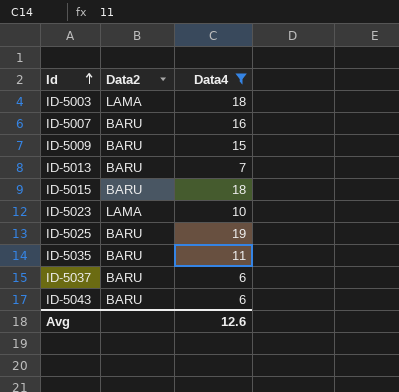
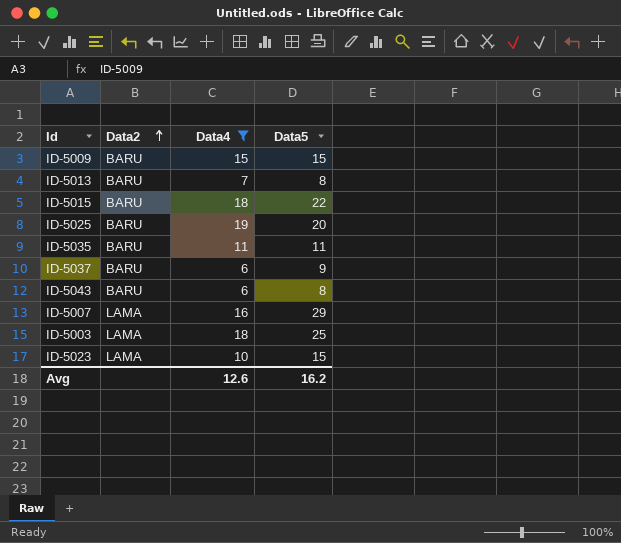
row order: Id ascending -> Data2 ascending
column Data5 | position: none -> 4
ID-5007 | Data2: BARU -> LAMA

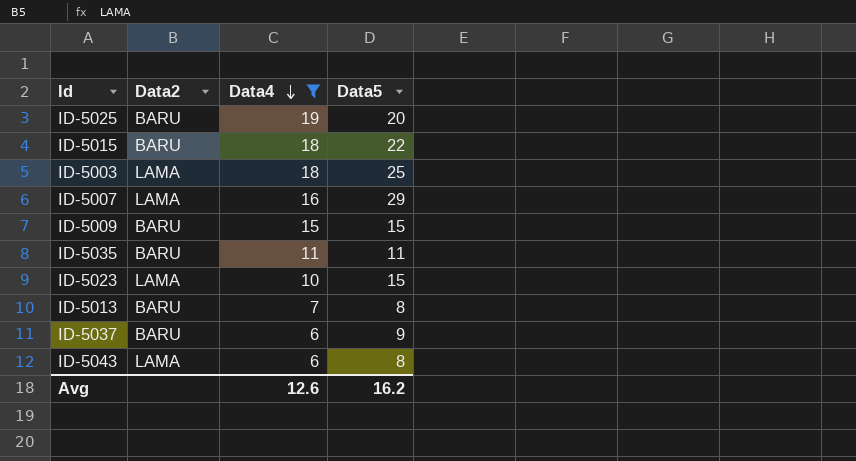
row order: Data2 ascending -> Data4 descending
ID-5043 | Data2: BARU -> LAMA

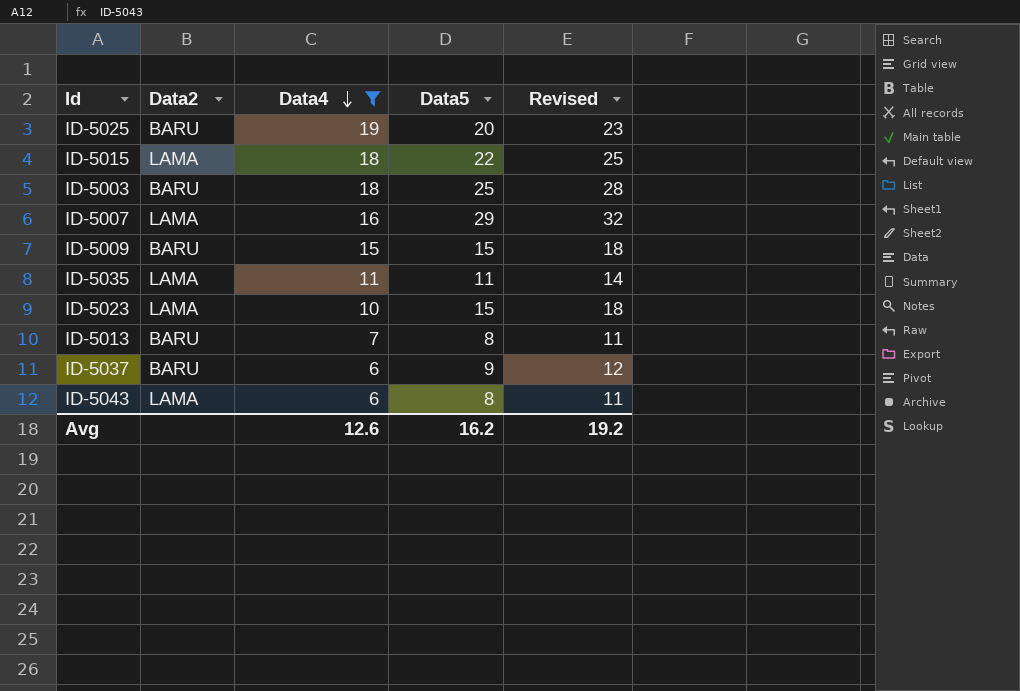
column Revised | formula: none -> [Data5] + 3
ID-5015 | Data2: BARU -> LAMA
ID-5003 | Data2: LAMA -> BARU
ID-5035 | Data2: BARU -> LAMA

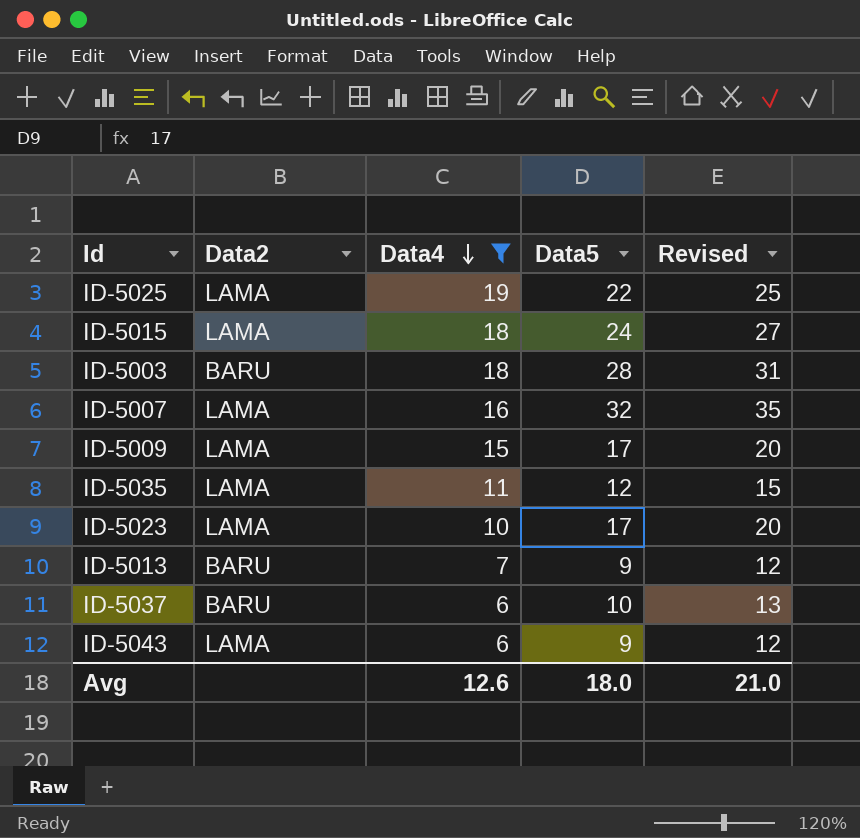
ID-5025 | Data2: BARU -> LAMA
ID-5025 | Data5: 20 -> 22
ID-5025 | Revised: 23 -> 25
ID-5015 | Data5: 22 -> 24
ID-5015 | Revised: 25 -> 27
ID-5003 | Data5: 25 -> 28
ID-5003 | Revised: 28 -> 31
ID-5007 | Data5: 29 -> 32
ID-5007 | Revised: 32 -> 35
ID-5009 | Data2: BARU -> LAMA
ID-5009 | Data5: 15 -> 17
ID-5009 | Revised: 18 -> 20
ID-5035 | Data5: 11 -> 12
ID-5035 | Revised: 14 -> 15
ID-5023 | Data5: 15 -> 17
ID-5023 | Revised: 18 -> 20
ID-5013 | Data5: 8 -> 9
ID-5013 | Revised: 11 -> 12
ID-5037 | Data5: 9 -> 10
ID-5037 | Revised: 12 -> 13
ID-5043 | Data5: 8 -> 9
ID-5043 | Revised: 11 -> 12
Avg | Data5: 16.2 -> 18.0
Avg | Revised: 19.2 -> 21.0

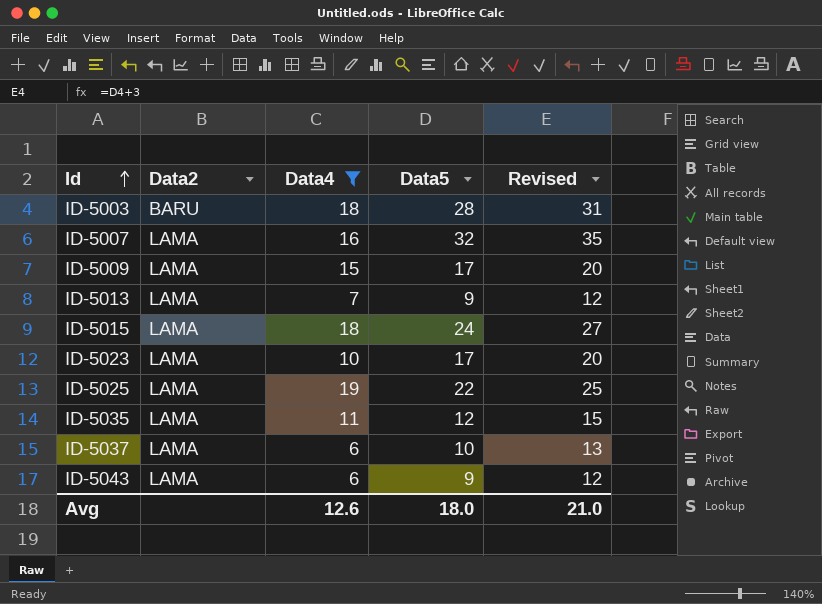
row order: Data4 descending -> Id ascending
ID-5013 | Data2: BARU -> LAMA
ID-5037 | Data2: BARU -> LAMA

